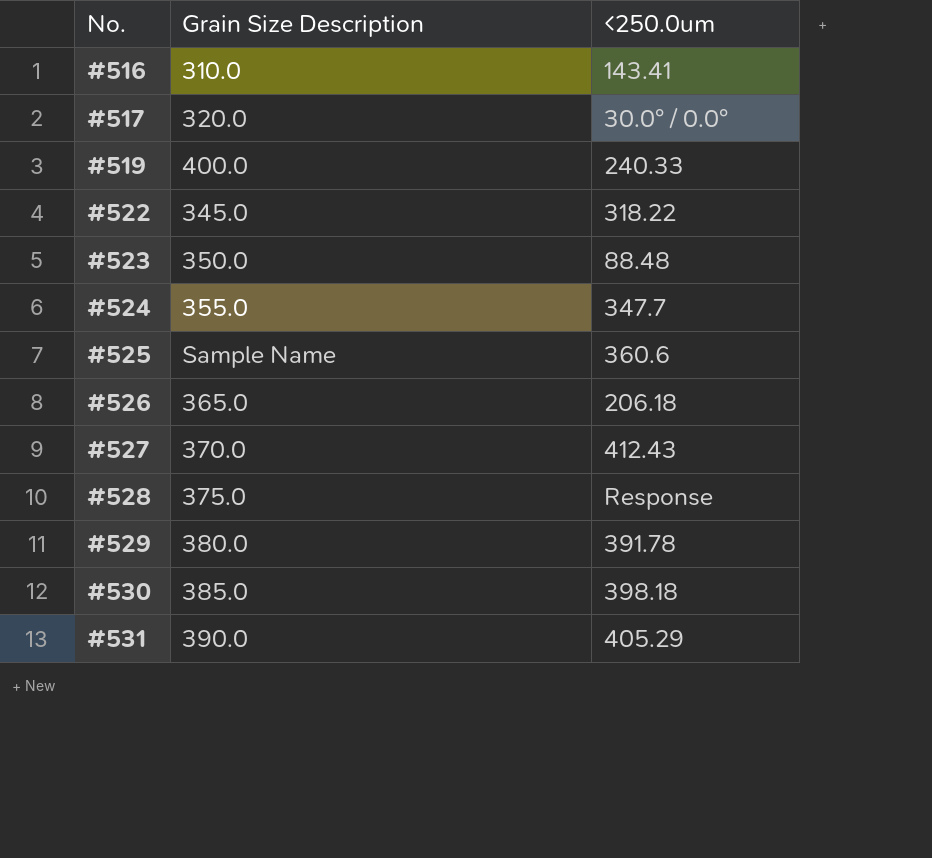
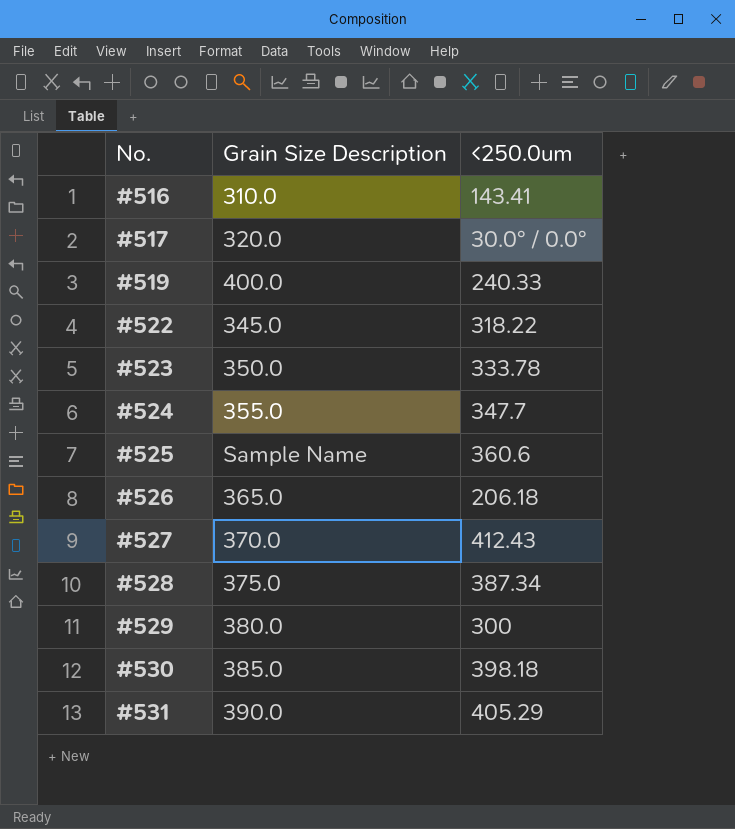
#523 | <250.0um: 88.48 -> 333.78
#528 | <250.0um: Response -> 387.34
#529 | <250.0um: 391.78 -> 300

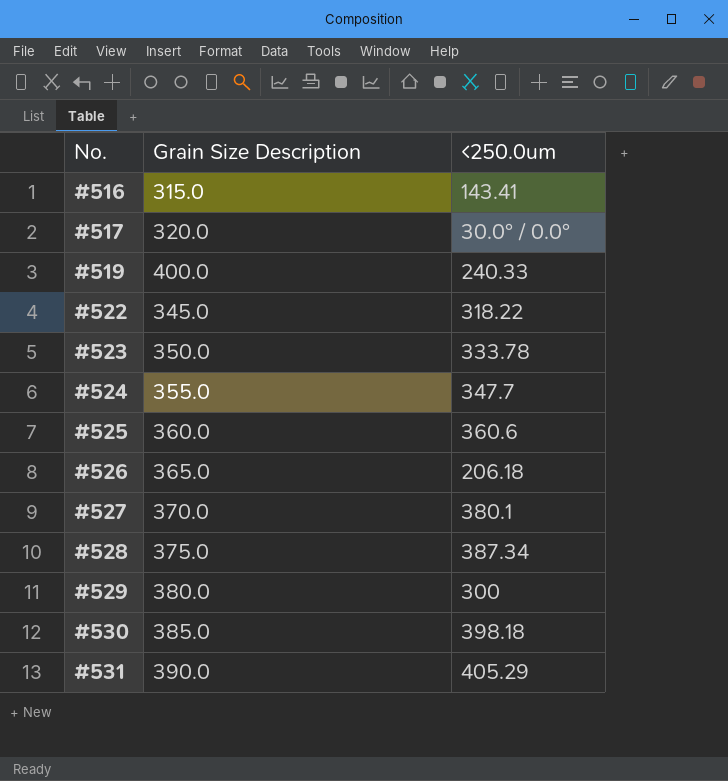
#516 | Grain Size Description: 310.0 -> 315.0
#525 | Grain Size Description: Sample Name -> 360.0
#527 | <250.0um: 412.43 -> 380.1

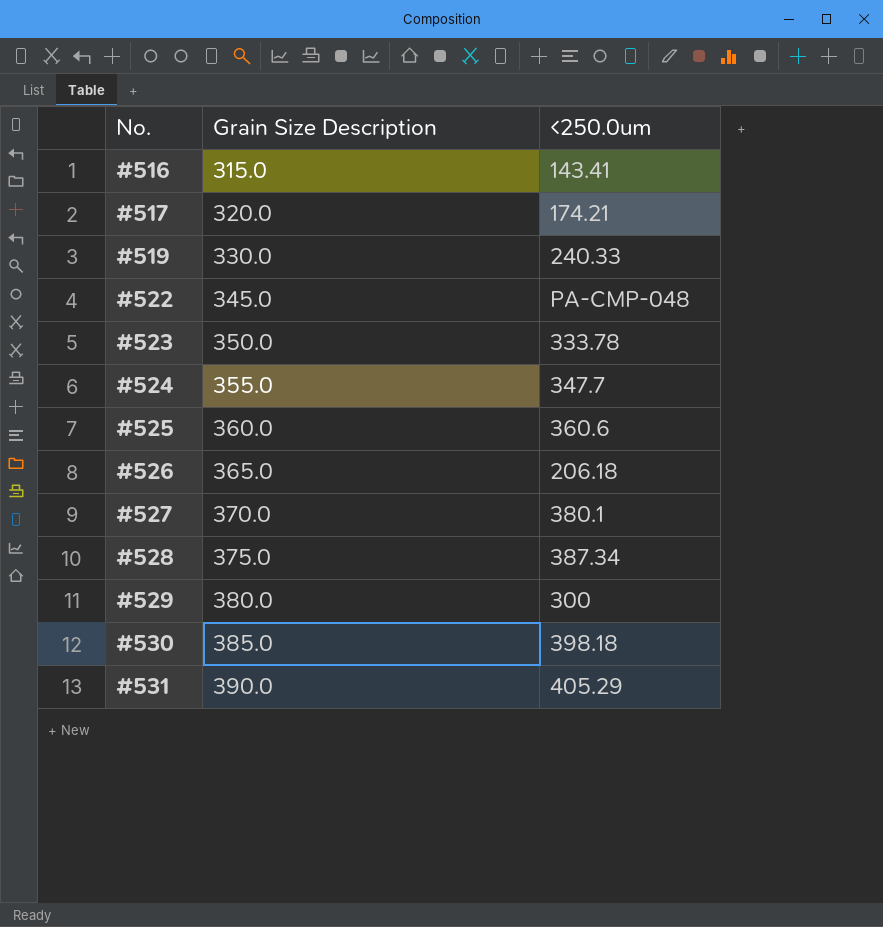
#517 | <250.0um: 30.0° / 0.0° -> 174.21
#519 | Grain Size Description: 400.0 -> 330.0
#522 | <250.0um: 318.22 -> PA-CMP-048

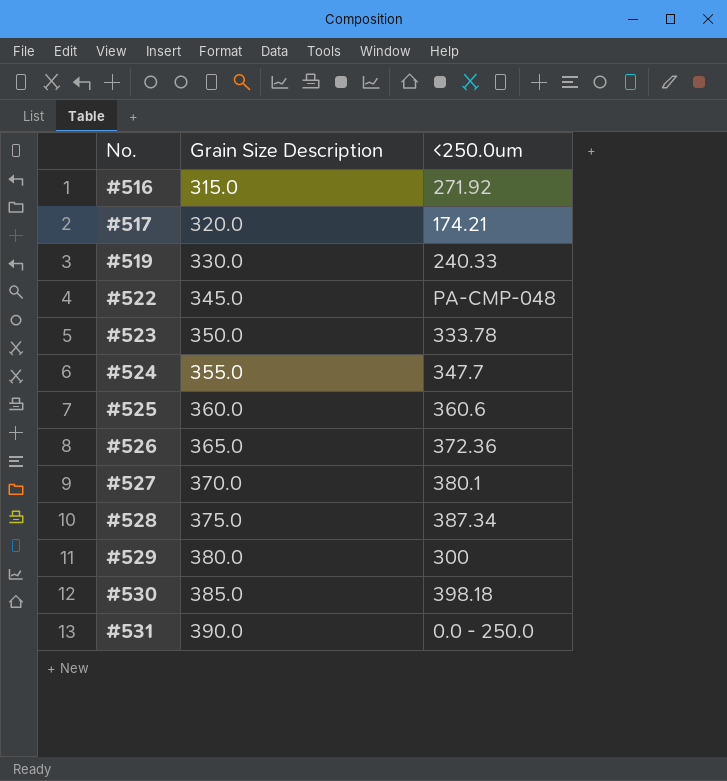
#516 | <250.0um: 143.41 -> 271.92
#526 | <250.0um: 206.18 -> 372.36
#531 | <250.0um: 405.29 -> 0.0 - 250.0

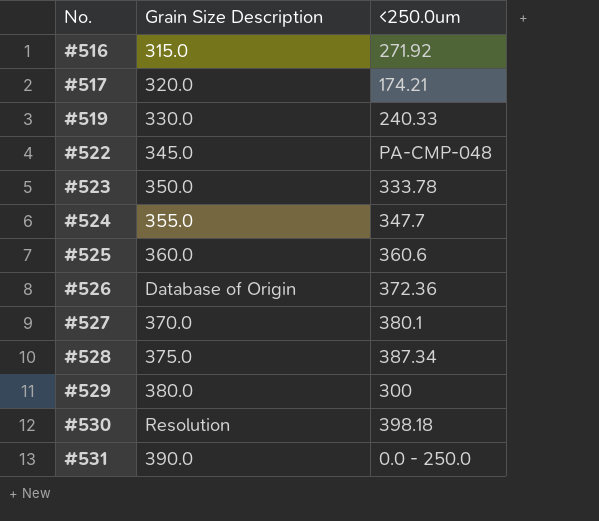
#526 | Grain Size Description: 365.0 -> Database of Origin
#530 | Grain Size Description: 385.0 -> Resolution

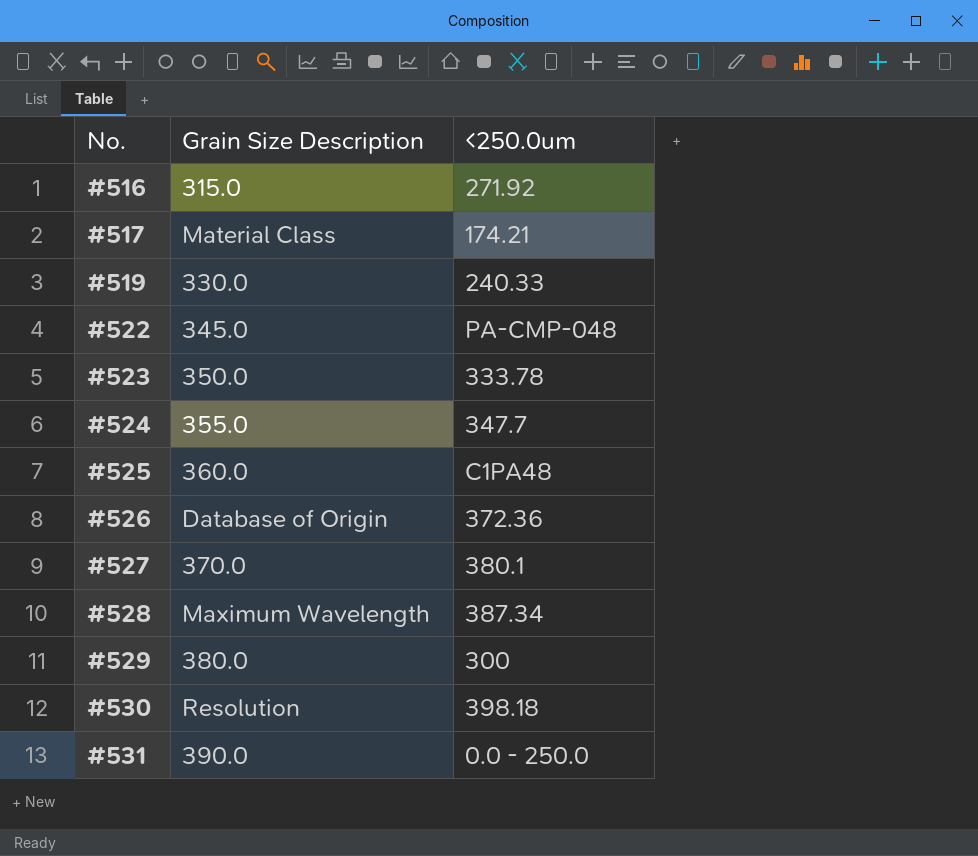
#517 | Grain Size Description: 320.0 -> Material Class
#525 | <250.0um: 360.6 -> C1PA48
#528 | Grain Size Description: 375.0 -> Maximum Wavelength

